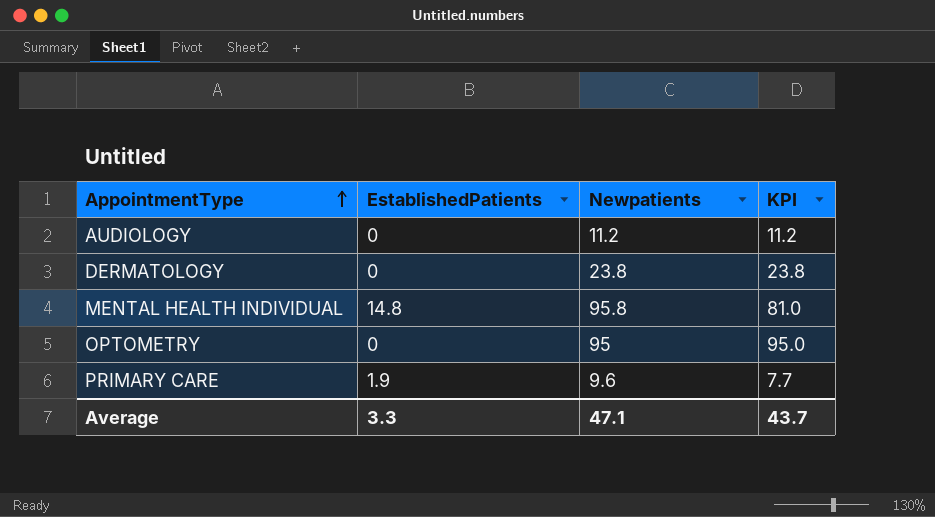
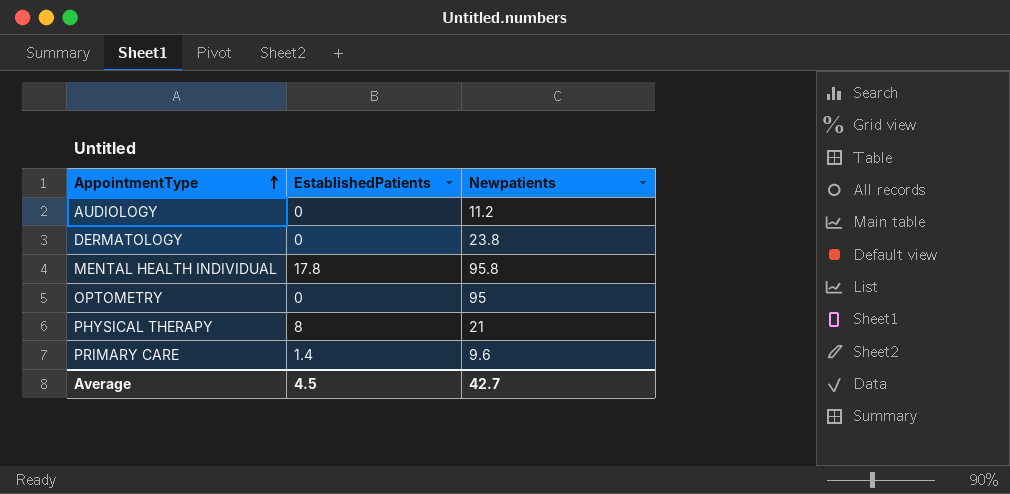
column KPI | formula: [Newpatients] - [EstablishedPatients] -> none
MENTAL HEALTH INDIVIDUAL | EstablishedPatients: 14.8 -> 17.8
row PHYSICAL THERAPY: none -> 8 | 21
PRIMARY CARE | EstablishedPatients: 1.9 -> 1.4
Average | EstablishedPatients: 3.3 -> 4.5
Average | Newpatients: 47.1 -> 42.7

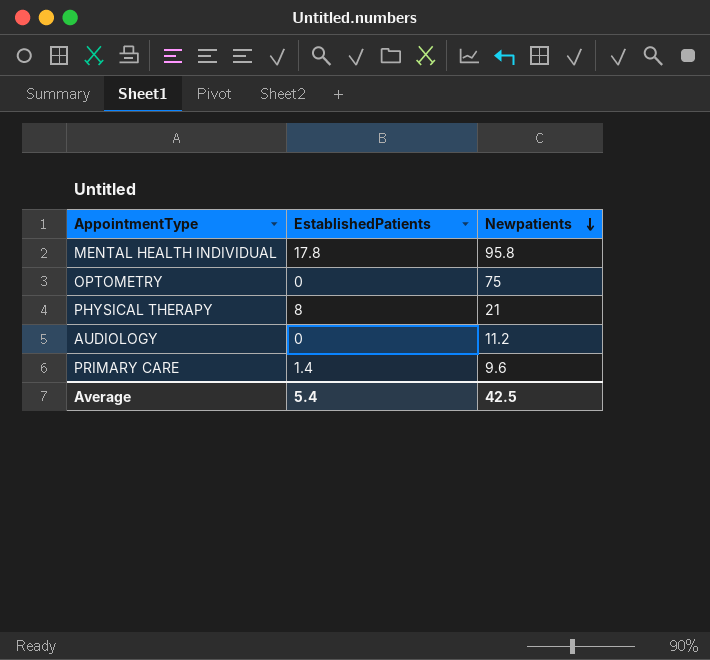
row order: AppointmentType ascending -> Newpatients descending
row DERMATOLOGY: 0 | 23.8 -> none
OPTOMETRY | Newpatients: 95 -> 75
Average | EstablishedPatients: 4.5 -> 5.4
Average | Newpatients: 42.7 -> 42.5

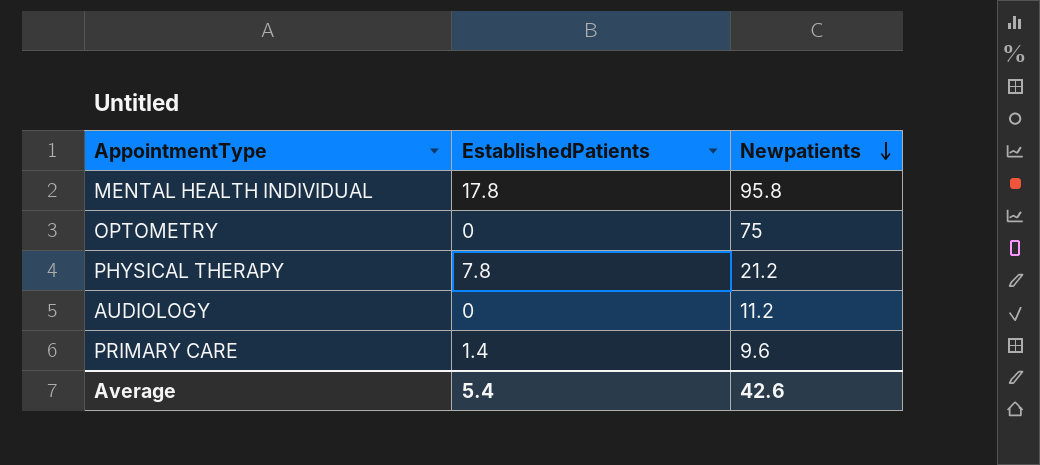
PHYSICAL THERAPY | EstablishedPatients: 8 -> 7.8
PHYSICAL THERAPY | Newpatients: 21 -> 21.2
Average | Newpatients: 42.5 -> 42.6

